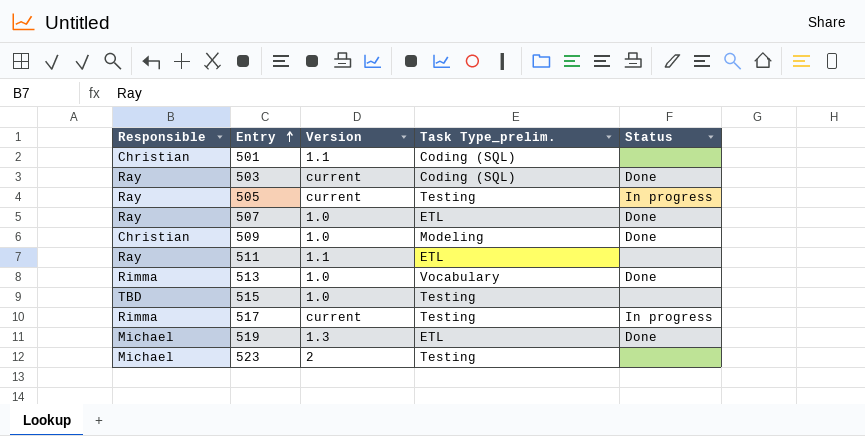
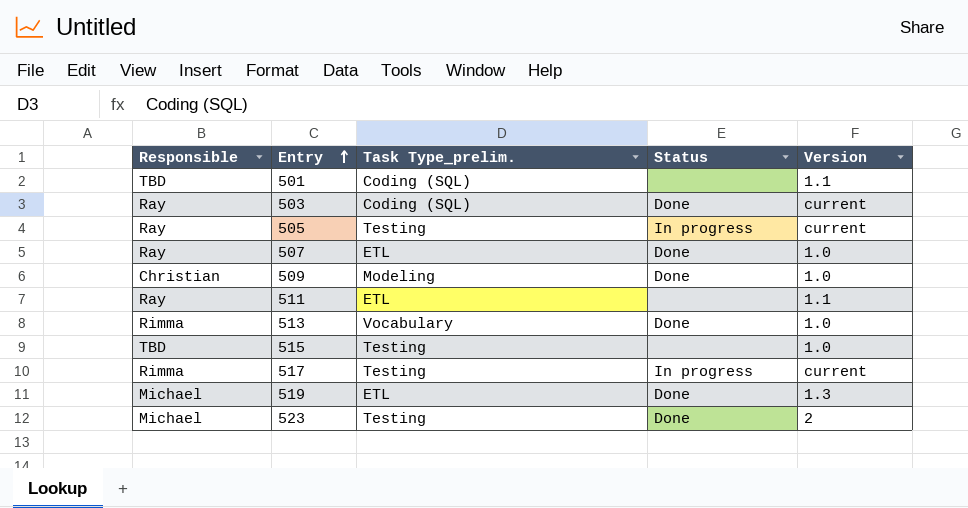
column Version | position: 3 -> 5
501 | Responsible: Christian -> TBD
523 | Status: none -> Done

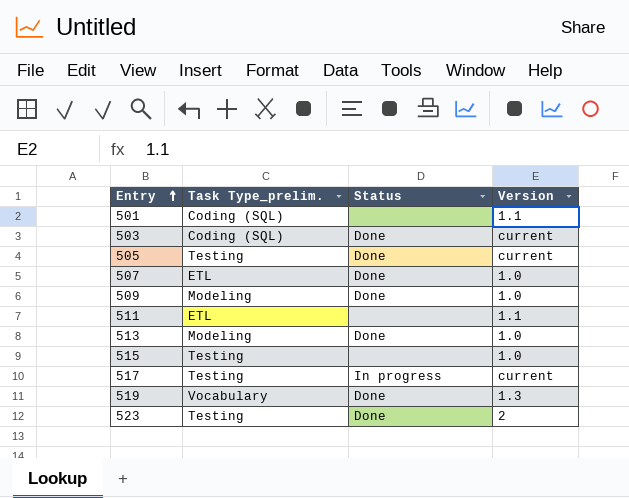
column Responsible | position: 1 -> none
505 | Status: In progress -> Done
513 | Task Type_prelim.: Vocabulary -> Modeling
519 | Task Type_prelim.: ETL -> Vocabulary

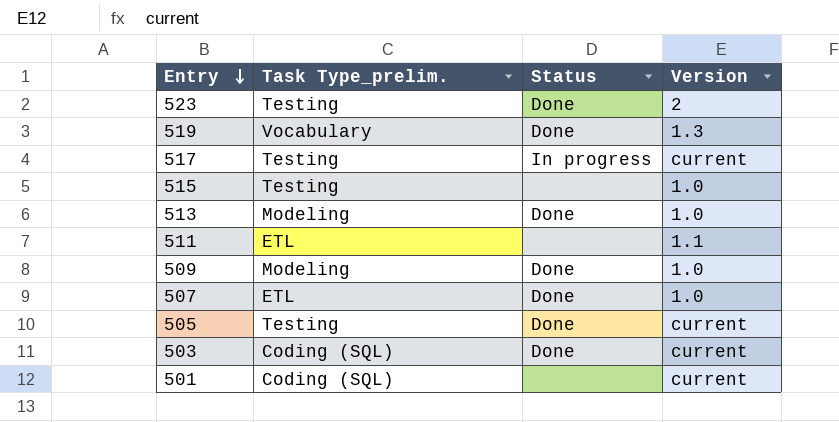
row order: Entry ascending -> Entry descending
501 | Version: 1.1 -> current

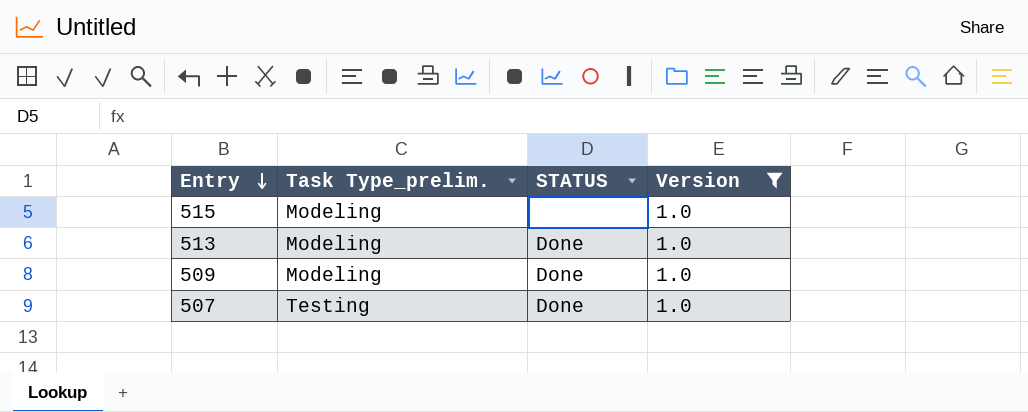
filter: none -> Version = 1.0
column name: Status -> STATUS
515 | Task Type_prelim.: Testing -> Modeling
507 | Task Type_prelim.: ETL -> Testing

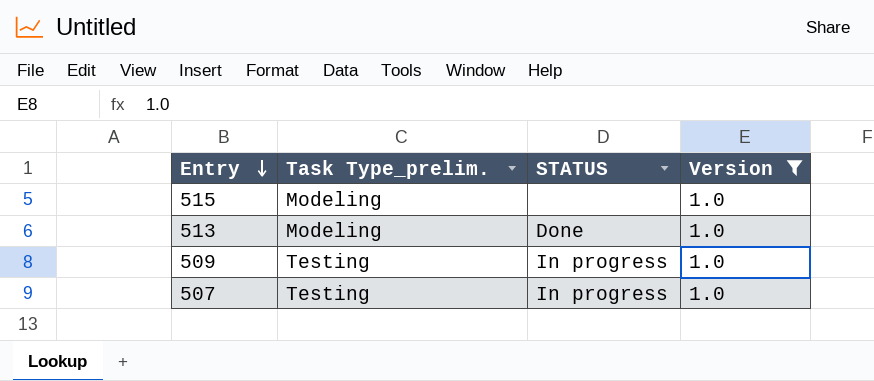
509 | Task Type_prelim.: Modeling -> Testing
509 | STATUS: Done -> In progress
507 | STATUS: Done -> In progress

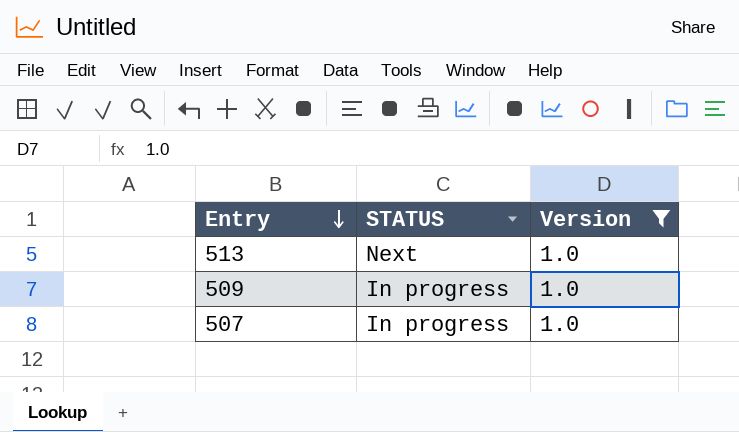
column Task Type_prelim. | position: 2 -> none
row 515: Modeling | none | 1.0 -> none
513 | STATUS: Done -> Next

